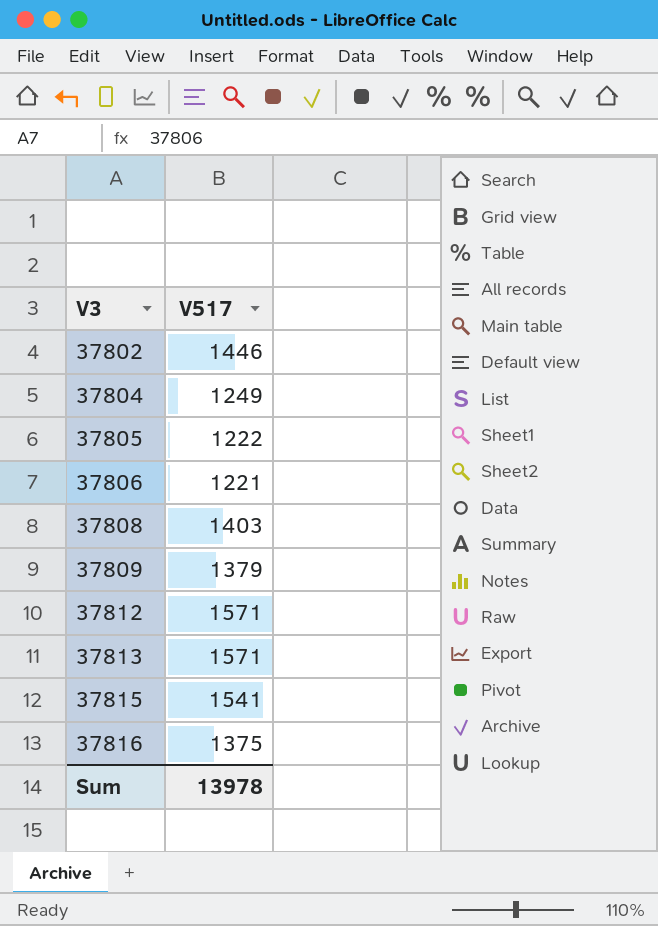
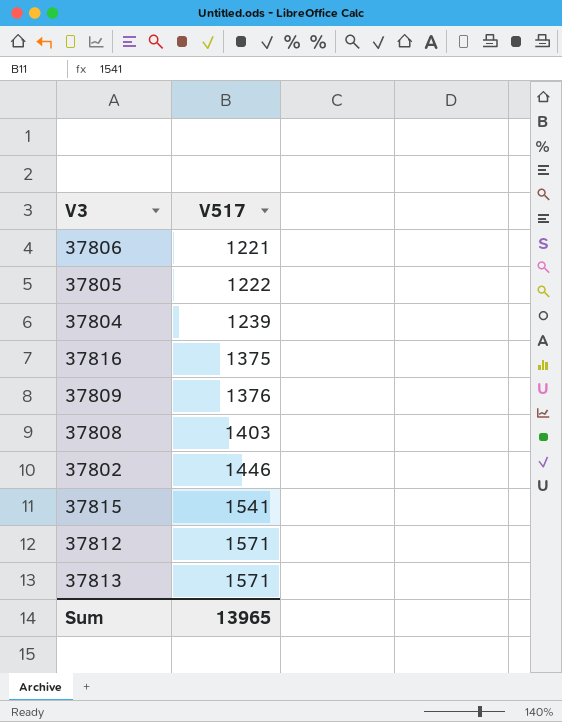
row order: V3 ascending -> V517 ascending
37804 | V517: 1249 -> 1239
37809 | V517: 1379 -> 1376
Sum | V517: 13978 -> 13965

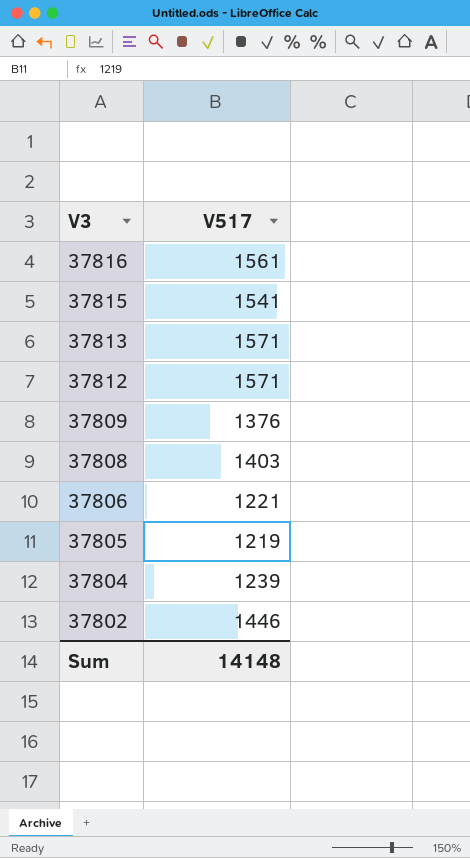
row order: V517 ascending -> V3 descending
37816 | V517: 1375 -> 1561
37805 | V517: 1222 -> 1219
Sum | V517: 13965 -> 14148

